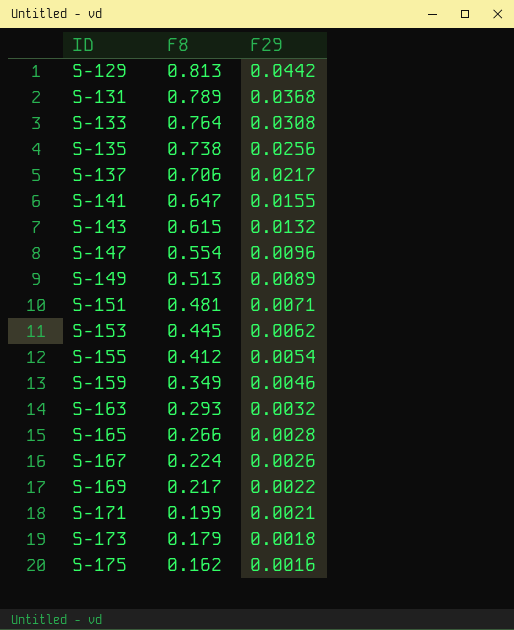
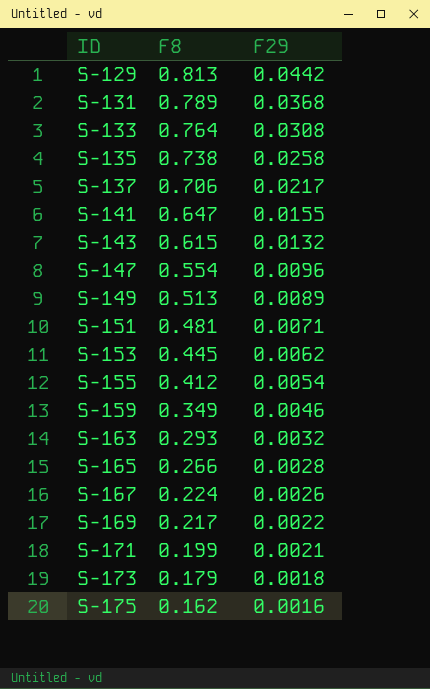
S-135 | F29: 0.0256 -> 0.0258

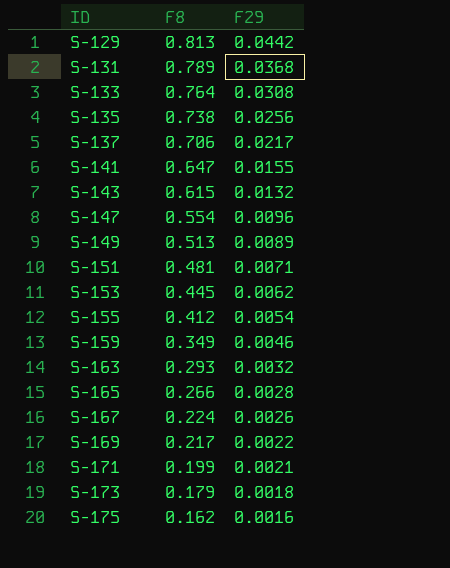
S-135 | F29: 0.0258 -> 0.0256

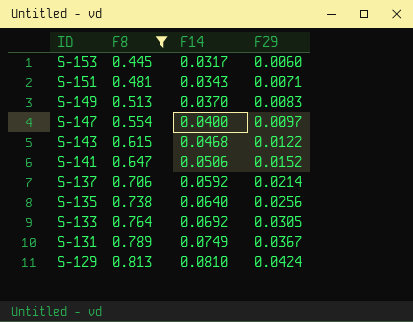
filter: none -> F8 >= 0.445
row order: ID ascending -> ID descending
column F14 | position: none -> 3
S-153 | F29: 0.0062 -> 0.0060
S-149 | F29: 0.0089 -> 0.0083
S-147 | F29: 0.0096 -> 0.0097
S-143 | F29: 0.0132 -> 0.0122
S-141 | F29: 0.0155 -> 0.0152
S-137 | F29: 0.0217 -> 0.0214
S-133 | F29: 0.0308 -> 0.0305
S-131 | F29: 0.0368 -> 0.0367
S-129 | F29: 0.0442 -> 0.0424

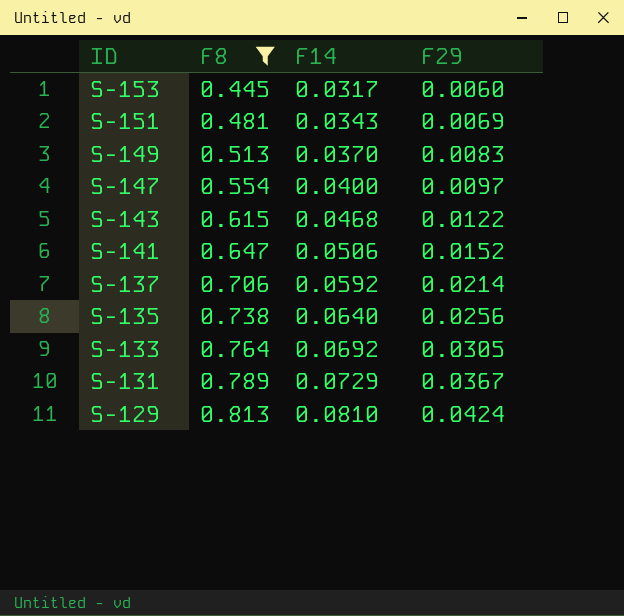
S-151 | F29: 0.0071 -> 0.0069
S-131 | F14: 0.0749 -> 0.0729

